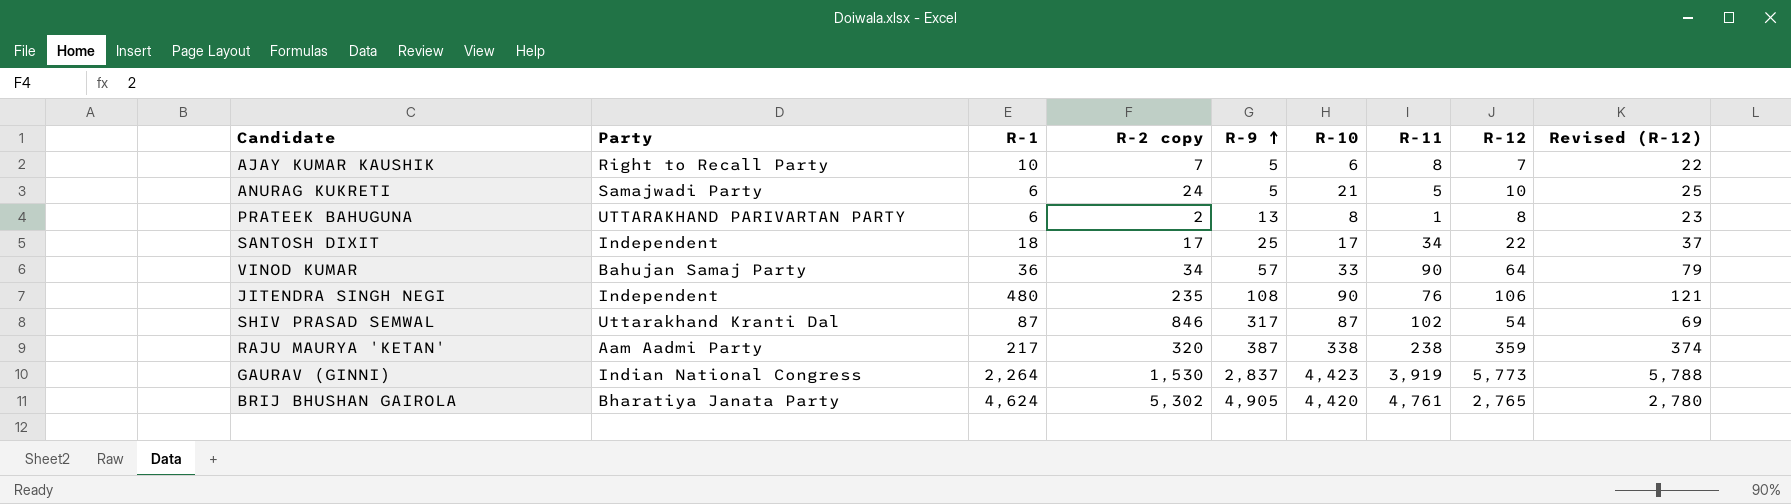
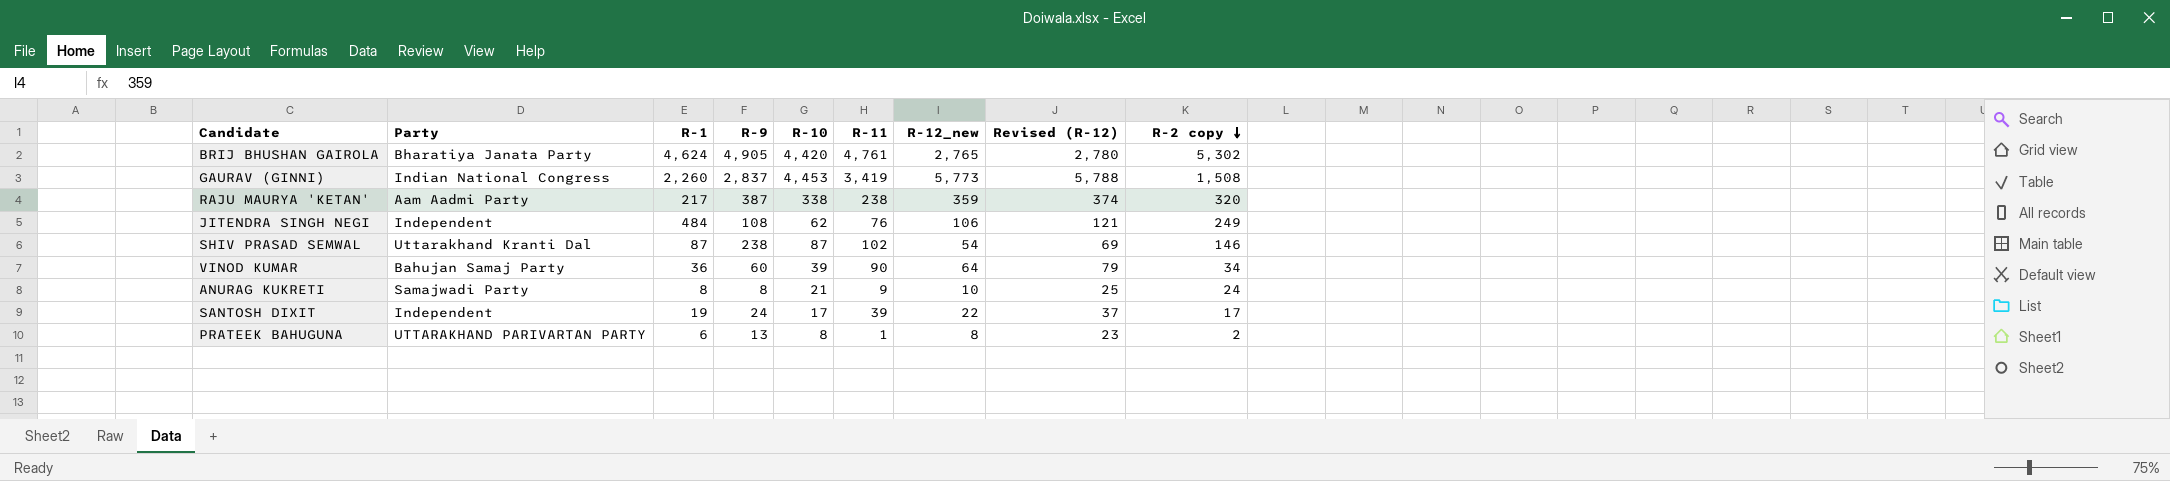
row order: R-9 ascending -> R-2 copy descending
column name: R-12 -> R-12_new
column R-2 copy | position: 4 -> 9
row AJAY KUMAR KAUSHIK: Right to Recall Party | 10 | 7 | 5 | 6 | 8 | 7 | 22 -> none
GAURAV (GINNI) | R-1: 2,264 -> 2,260
GAURAV (GINNI) | R-10: 4,423 -> 4,453
GAURAV (GINNI) | R-11: 3,919 -> 3,419
GAURAV (GINNI) | R-2 copy: 1,530 -> 1,508
JITENDRA SINGH NEGI | R-1: 480 -> 484
JITENDRA SINGH NEGI | R-10: 90 -> 62
JITENDRA SINGH NEGI | R-2 copy: 235 -> 249
SHIV PRASAD SEMWAL | R-9: 317 -> 238
SHIV PRASAD SEMWAL | R-2 copy: 846 -> 146
VINOD KUMAR | R-9: 57 -> 60
VINOD KUMAR | R-10: 33 -> 39
ANURAG KUKRETI | R-1: 6 -> 8
ANURAG KUKRETI | R-9: 5 -> 8
ANURAG KUKRETI | R-11: 5 -> 9
SANTOSH DIXIT | R-1: 18 -> 19
SANTOSH DIXIT | R-9: 25 -> 24
SANTOSH DIXIT | R-11: 34 -> 39

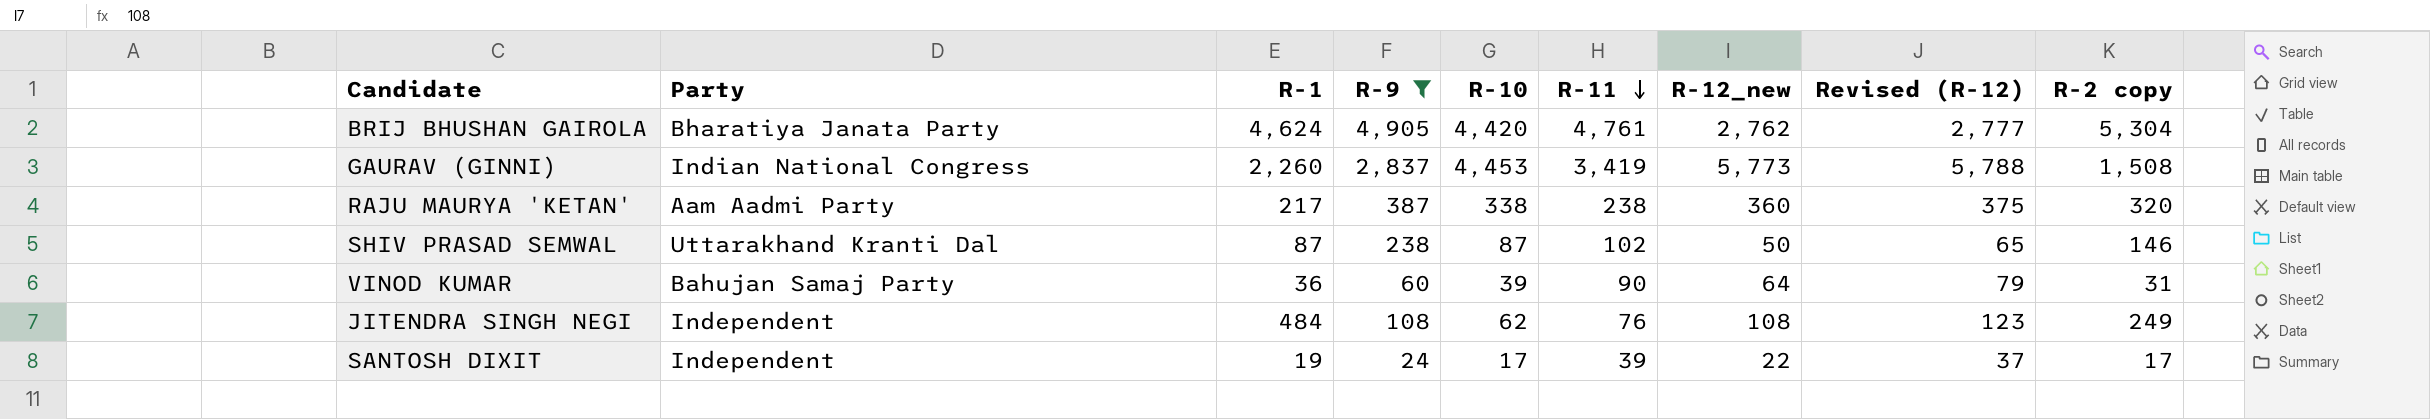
filter: none -> R-9 >= 24
row order: R-2 copy descending -> R-11 descending
BRIJ BHUSHAN GAIROLA | R-12_new: 2,765 -> 2,762
BRIJ BHUSHAN GAIROLA | Revised (R-12): 2,780 -> 2,777
BRIJ BHUSHAN GAIROLA | R-2 copy: 5,302 -> 5,304
RAJU MAURYA 'KETAN' | R-12_new: 359 -> 360
RAJU MAURYA 'KETAN' | Revised (R-12): 374 -> 375
SHIV PRASAD SEMWAL | R-12_new: 54 -> 50
SHIV PRASAD SEMWAL | Revised (R-12): 69 -> 65
VINOD KUMAR | R-2 copy: 34 -> 31
JITENDRA SINGH NEGI | R-12_new: 106 -> 108
JITENDRA SINGH NEGI | Revised (R-12): 121 -> 123

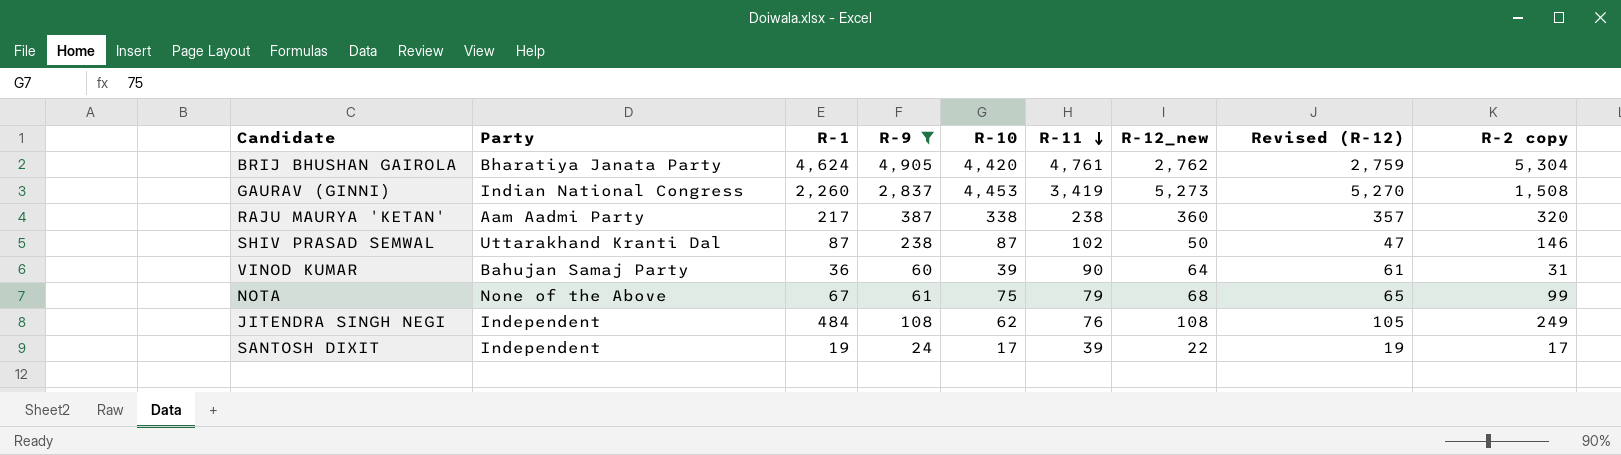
column Revised (R-12) | formula: [R-12_new] + 15 -> [R-12_new] - 3
GAURAV (GINNI) | R-12_new: 5,773 -> 5,273
row NOTA: none -> None of the Above | 67 | 61 | 75 | 79 | 68 | 65 | 99

